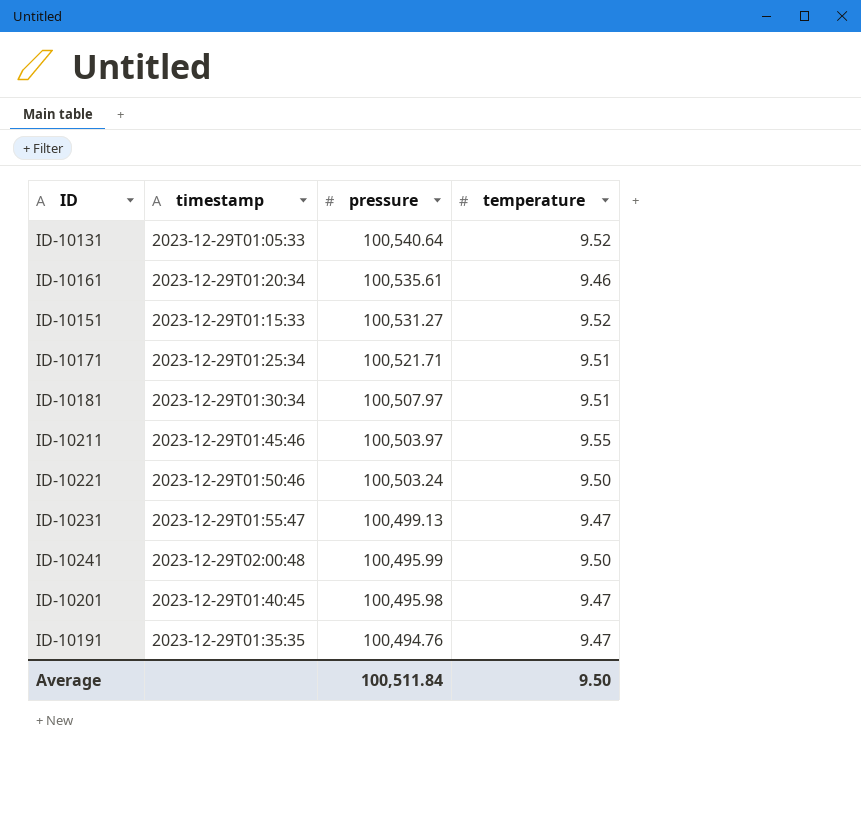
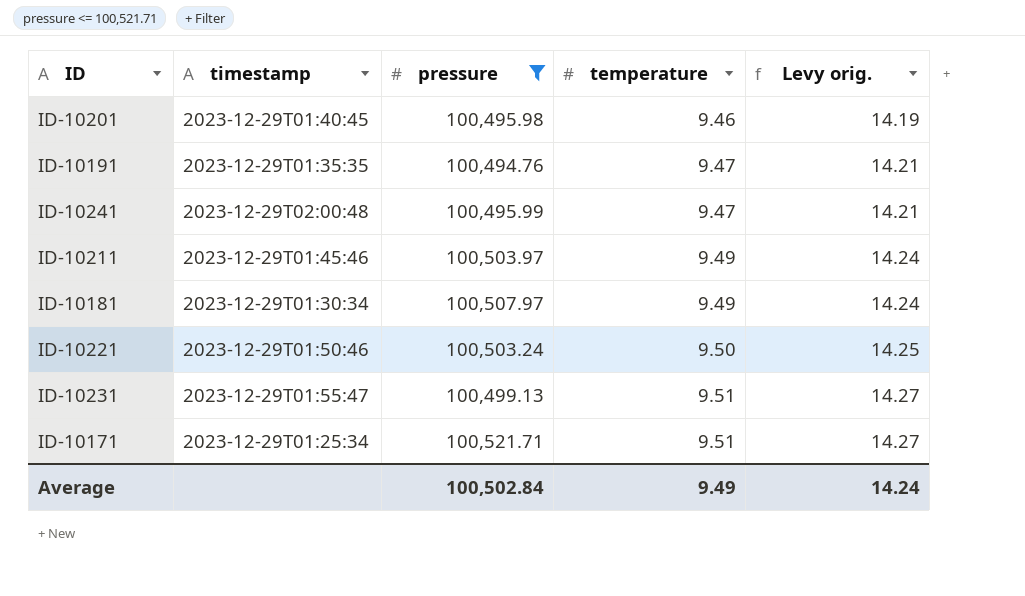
filter: none -> pressure <= 100,521.71
row order: pressure descending -> temperature ascending
column Levy orig. | formula: none -> [temperature] * 1.5
ID-10201 | temperature: 9.47 -> 9.46
ID-10241 | temperature: 9.50 -> 9.47
ID-10211 | temperature: 9.55 -> 9.49
ID-10181 | temperature: 9.51 -> 9.49
ID-10231 | temperature: 9.47 -> 9.51
Average | pressure: 100,511.84 -> 100,502.84
Average | temperature: 9.50 -> 9.49

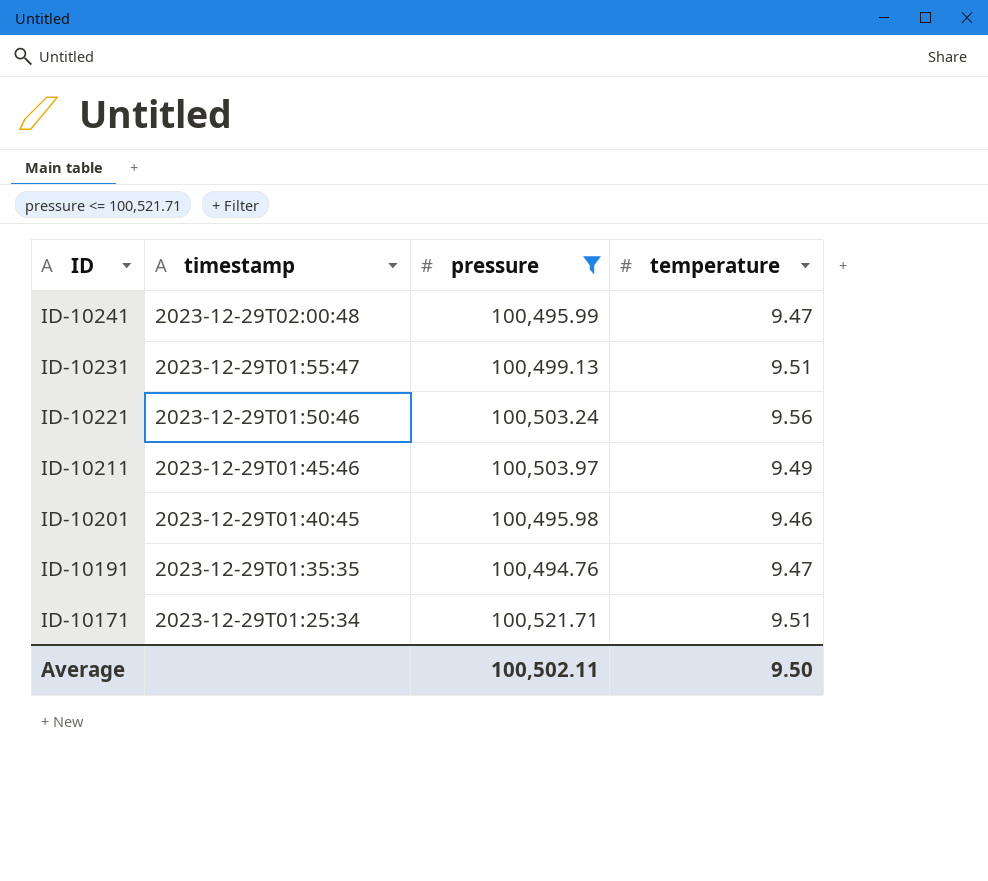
row order: temperature ascending -> ID descending
column Levy orig. | formula: [temperature] * 1.5 -> none
row ID-10181: 2023-12-29T01:30:34 | 100,507.97 | 9.49 | 14.24 -> none
ID-10221 | temperature: 9.50 -> 9.56
Average | pressure: 100,502.84 -> 100,502.11
Average | temperature: 9.49 -> 9.50

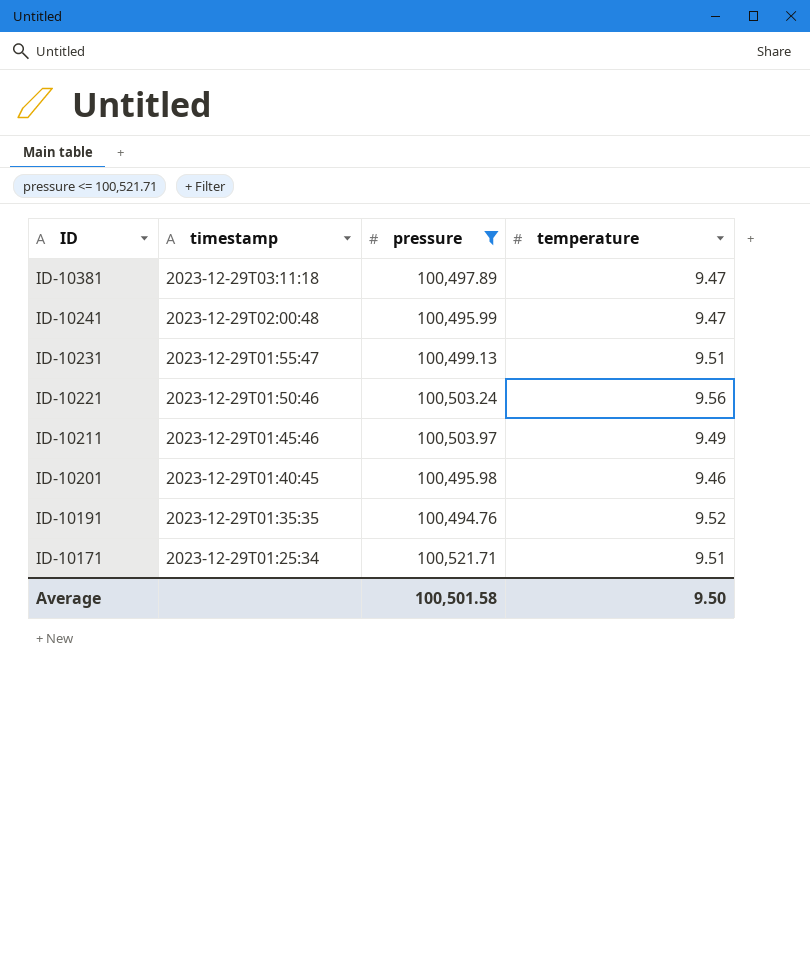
row ID-10381: none -> 2023-12-29T03:11:18 | 100,497.89 | 9.47
ID-10191 | temperature: 9.47 -> 9.52
Average | pressure: 100,502.11 -> 100,501.58

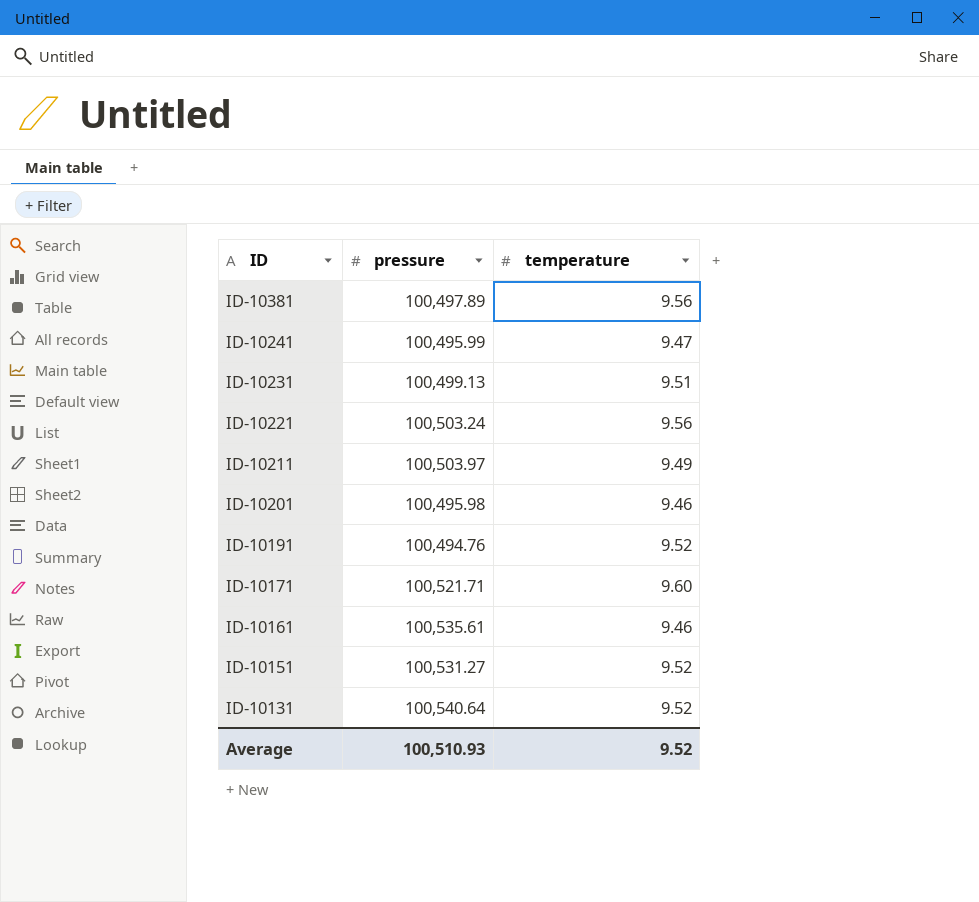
filter: pressure <= 100,521.71 -> none
column timestamp | position: 2 -> none
ID-10381 | temperature: 9.47 -> 9.56
ID-10171 | temperature: 9.51 -> 9.60
Average | pressure: 100,501.58 -> 100,510.93
Average | temperature: 9.50 -> 9.52

